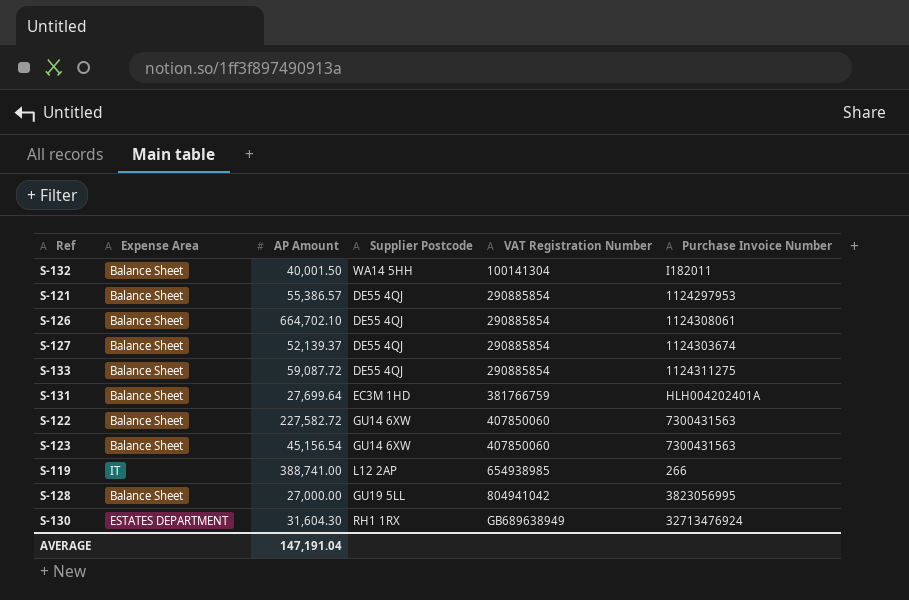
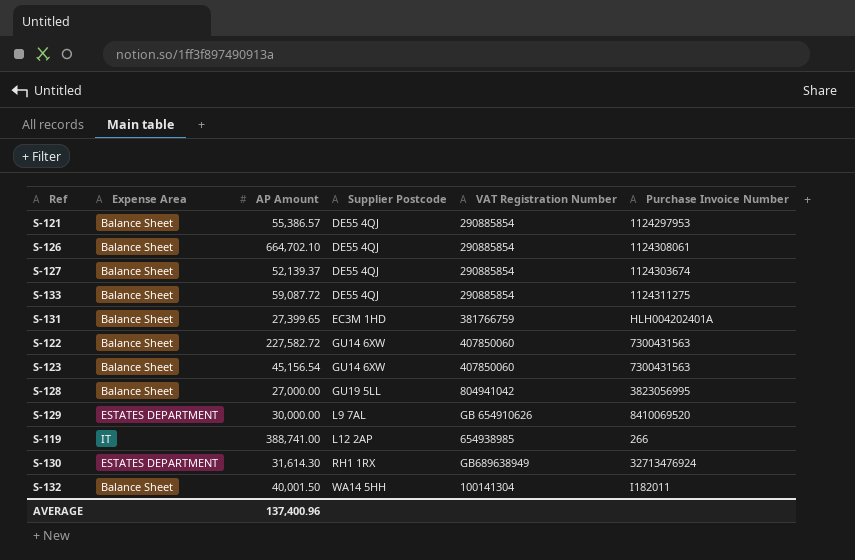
row order: VAT Registration Number ascending -> Supplier Postcode ascending
S-131 | AP Amount: 27,699.64 -> 27,399.65
row S-129: none -> ESTATES DEPARTMENT | 30,000.00 | L9 7AL | GB 654910626 | 8410069520
S-130 | AP Amount: 31,604.30 -> 31,614.30
AVERAGE | AP Amount: 147,191.04 -> 137,400.96

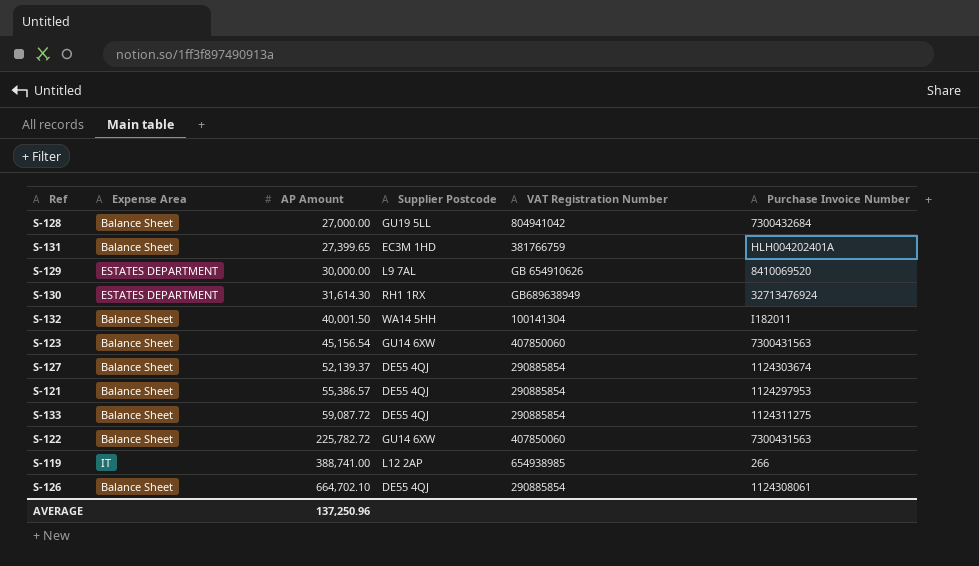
row order: Supplier Postcode ascending -> AP Amount ascending
S-128 | Purchase Invoice Number: 3823056995 -> 7300432684
S-122 | AP Amount: 227,582.72 -> 225,782.72
AVERAGE | AP Amount: 137,400.96 -> 137,250.96

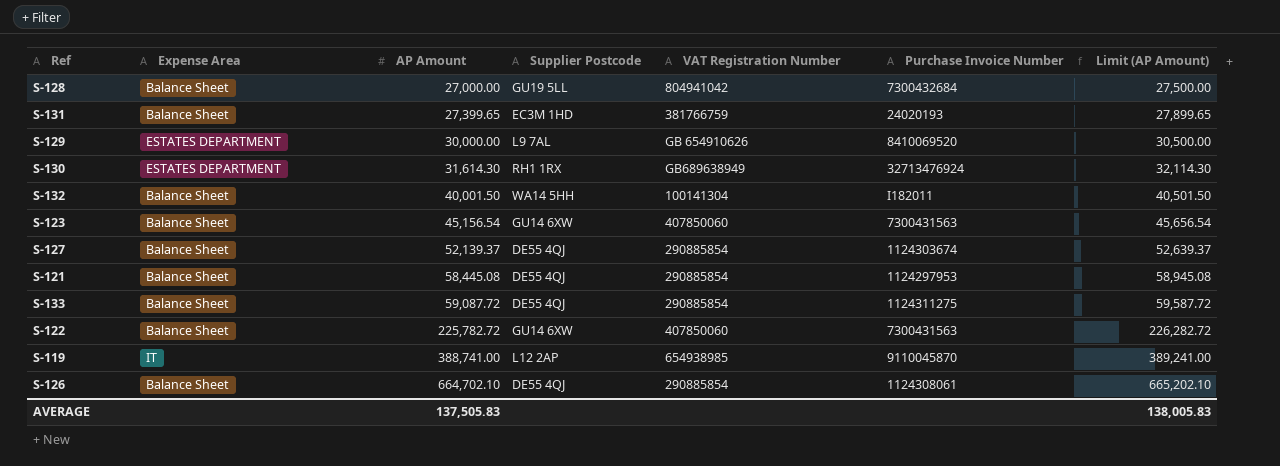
column Limit (AP Amount) | formula: none -> [AP Amount] + 500
S-131 | Purchase Invoice Number: HLH004202401A -> 24020193
S-121 | AP Amount: 55,386.57 -> 58,445.08
S-119 | Purchase Invoice Number: 266 -> 9110045870
AVERAGE | AP Amount: 137,250.96 -> 137,505.83

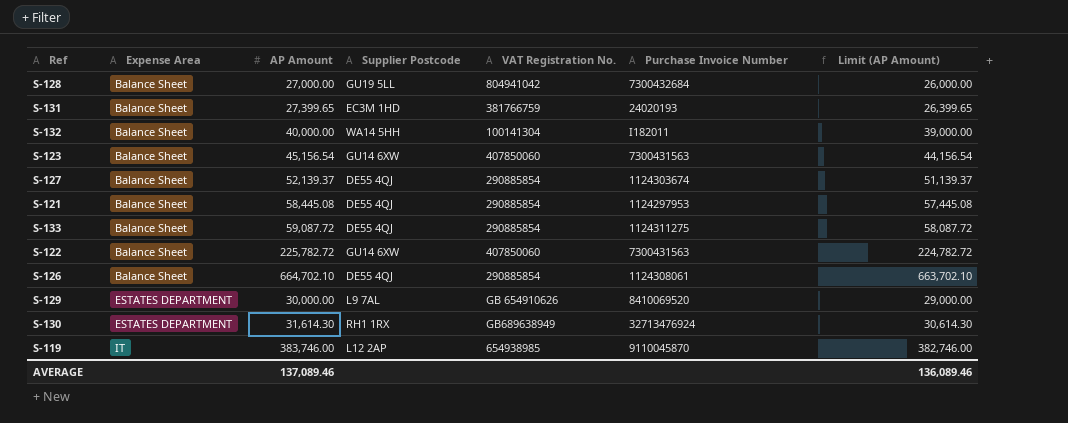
row order: AP Amount ascending -> Expense Area ascending
column name: VAT Registration Number -> VAT Registration No.
column Limit (AP Amount) | formula: [AP Amount] + 500 -> [AP Amount] - 1000
S-132 | AP Amount: 40,001.50 -> 40,000.00
S-119 | AP Amount: 388,741.00 -> 383,746.00
AVERAGE | AP Amount: 137,505.83 -> 137,089.46
AVERAGE | Limit (AP Amount): 138,005.83 -> 136,089.46

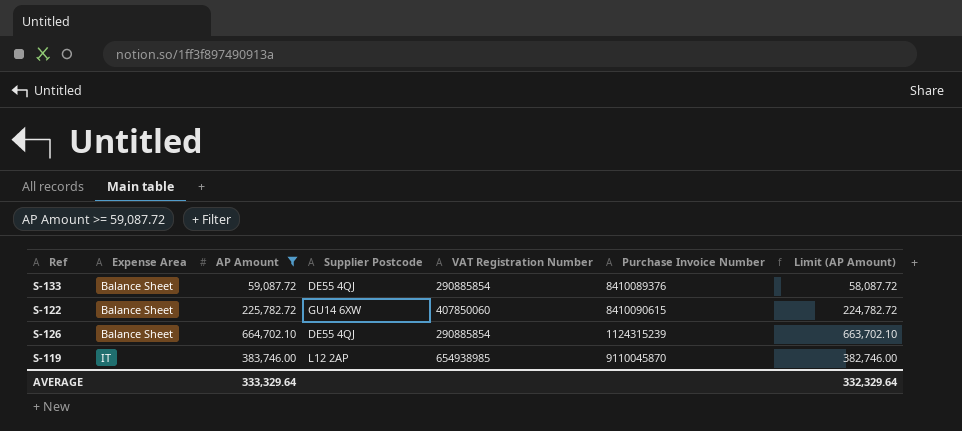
filter: none -> AP Amount >= 59,087.72
column name: VAT Registration No. -> VAT Registration Number
S-133 | Purchase Invoice Number: 1124311275 -> 8410089376
S-122 | Purchase Invoice Number: 7300431563 -> 8410090615
S-126 | Purchase Invoice Number: 1124308061 -> 1124315239
AVERAGE | AP Amount: 137,089.46 -> 333,329.64
AVERAGE | Limit (AP Amount): 136,089.46 -> 332,329.64

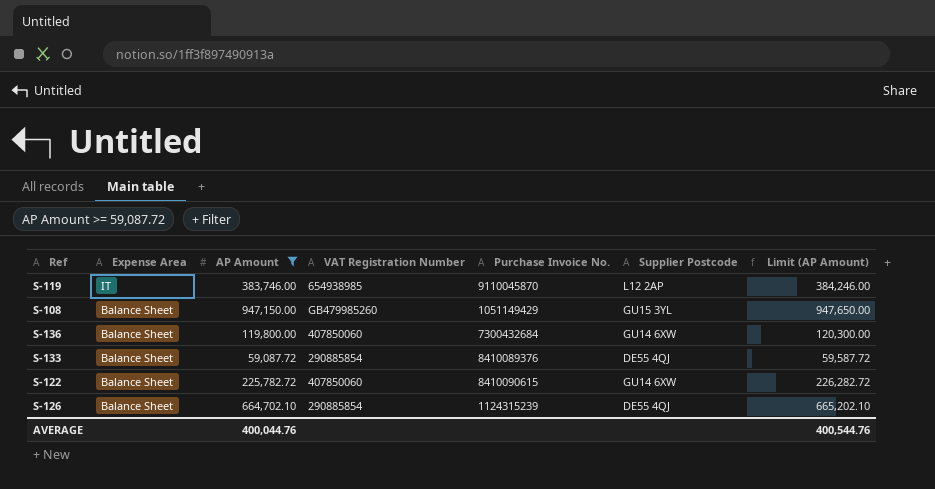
row order: Expense Area ascending -> Expense Area descending
column name: Purchase Invoice Number -> Purchase Invoice No.
column Supplier Postcode | position: 4 -> 6
column Limit (AP Amount) | formula: [AP Amount] - 1000 -> [AP Amount] + 500
row S-108: none -> Balance Sheet | 947,150.00 | GB479985260 | 1051149429 | GU15 3YL | 947,650.00
row S-136: none -> Balance Sheet | 119,800.00 | 407850060 | 7300432684 | GU14 6XW | 120,300.00
AVERAGE | AP Amount: 333,329.64 -> 400,044.76
AVERAGE | Limit (AP Amount): 332,329.64 -> 400,544.76

